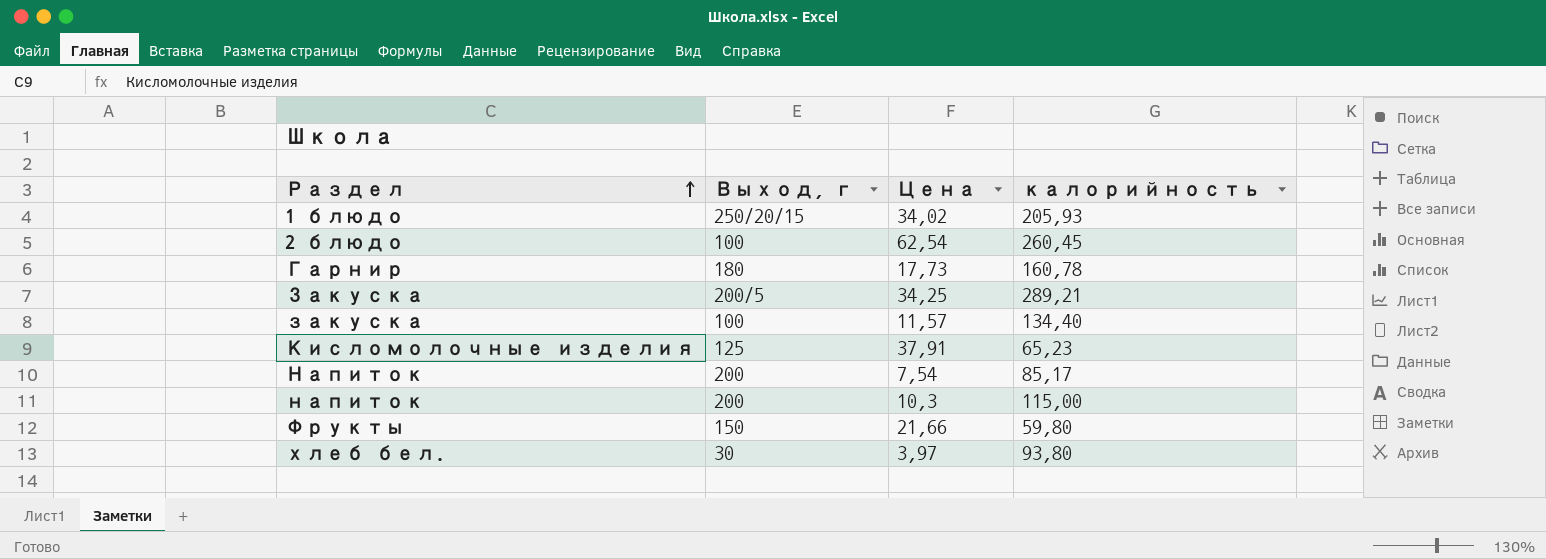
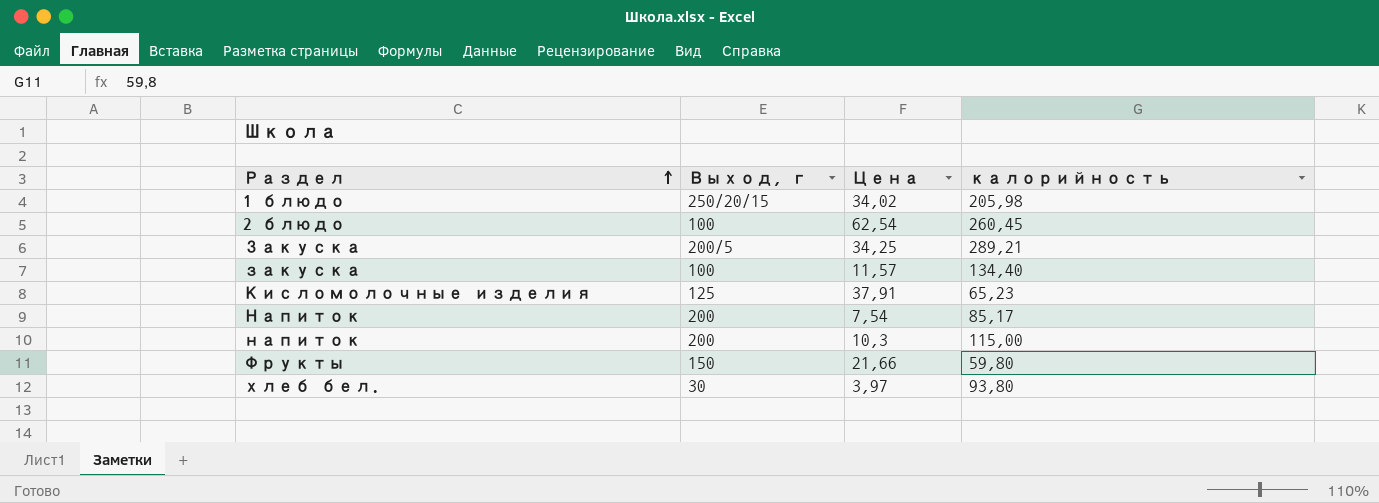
row Гарнир: 180 | 17,73 | 160,78 -> none
1 блюдо | калорийность: 205,93 -> 205,98

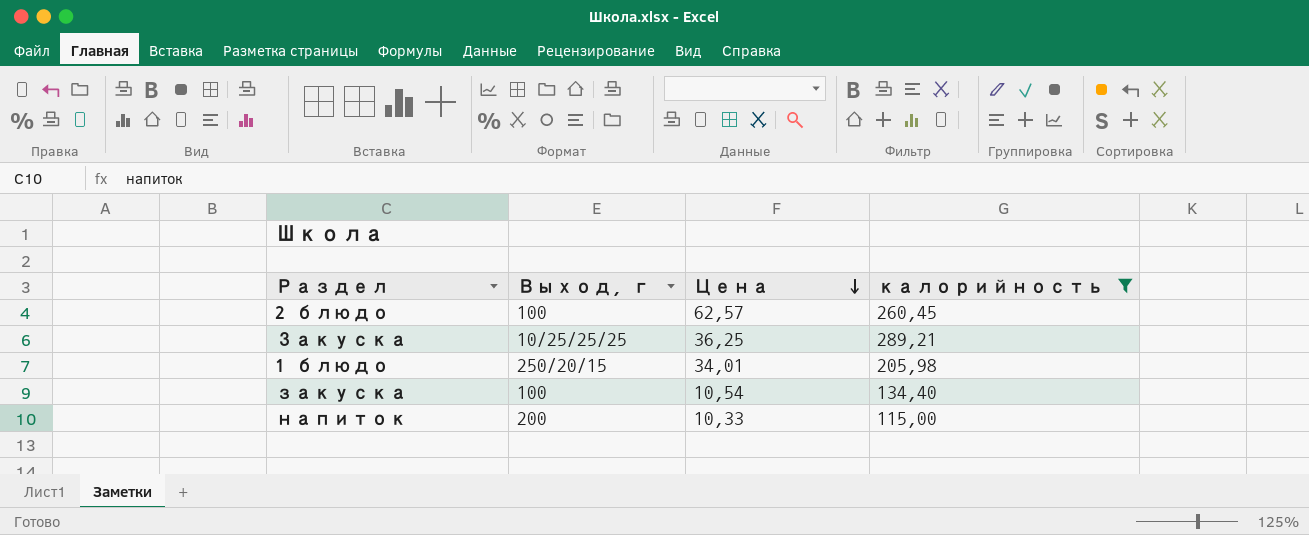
filter: none -> калорийность >= 115,00
row order: Раздел ascending -> Цена descending
2 блюдо | Цена: 62,54 -> 62,57
Закуска | Выход, г: 200/5 -> 10/25/25/25
Закуска | Цена: 34,25 -> 36,25
1 блюдо | Цена: 34,02 -> 34,01
закуска | Цена: 11,57 -> 10,54
напиток | Цена: 10,3 -> 10,33

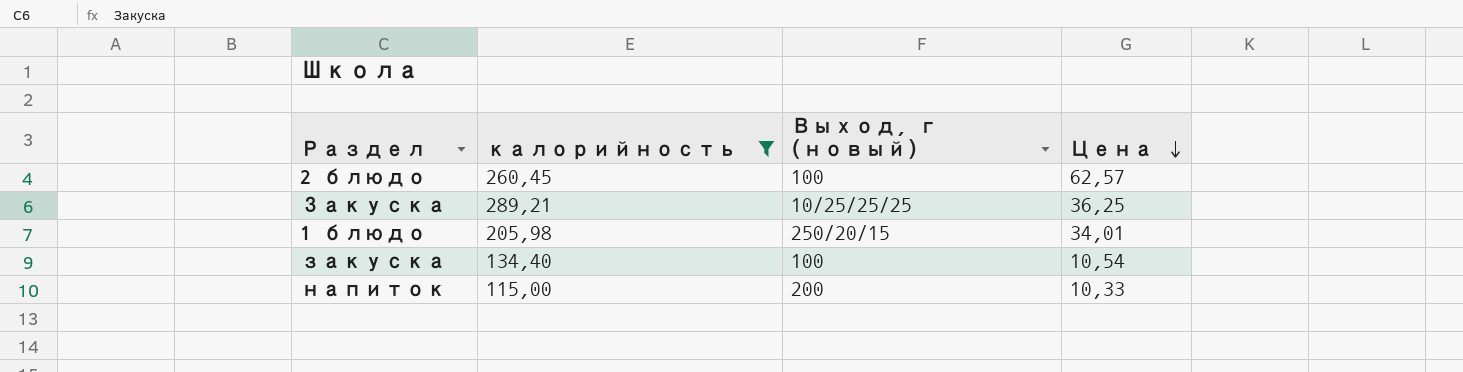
column калорийность | position: 4 -> 2
column name: Выход, г -> Выход, г (новый)

